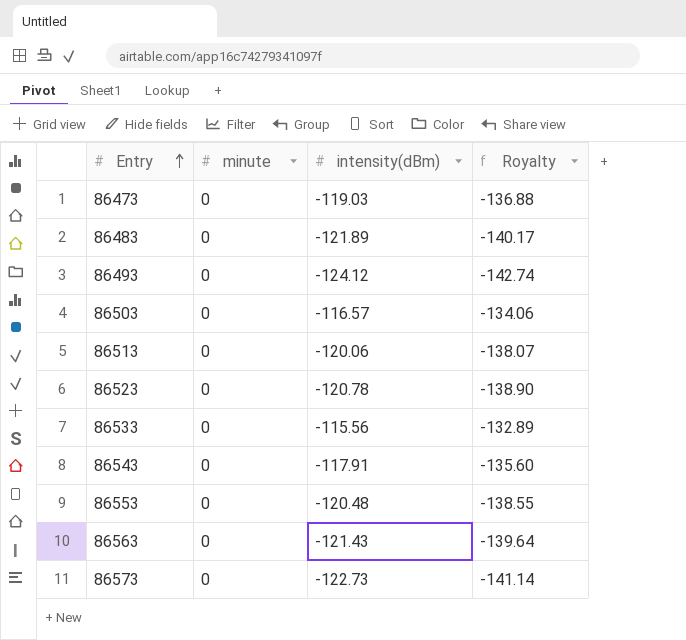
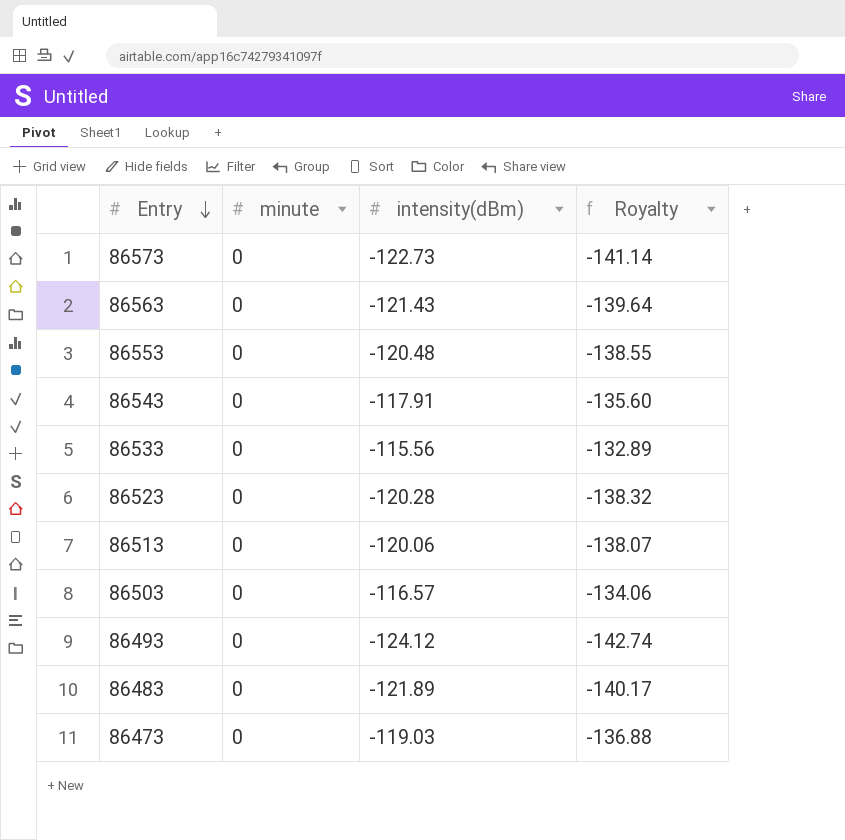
row order: Entry ascending -> Entry descending
86523 | intensity(dBm): -120.78 -> -120.28
86523 | Royalty: -138.90 -> -138.32

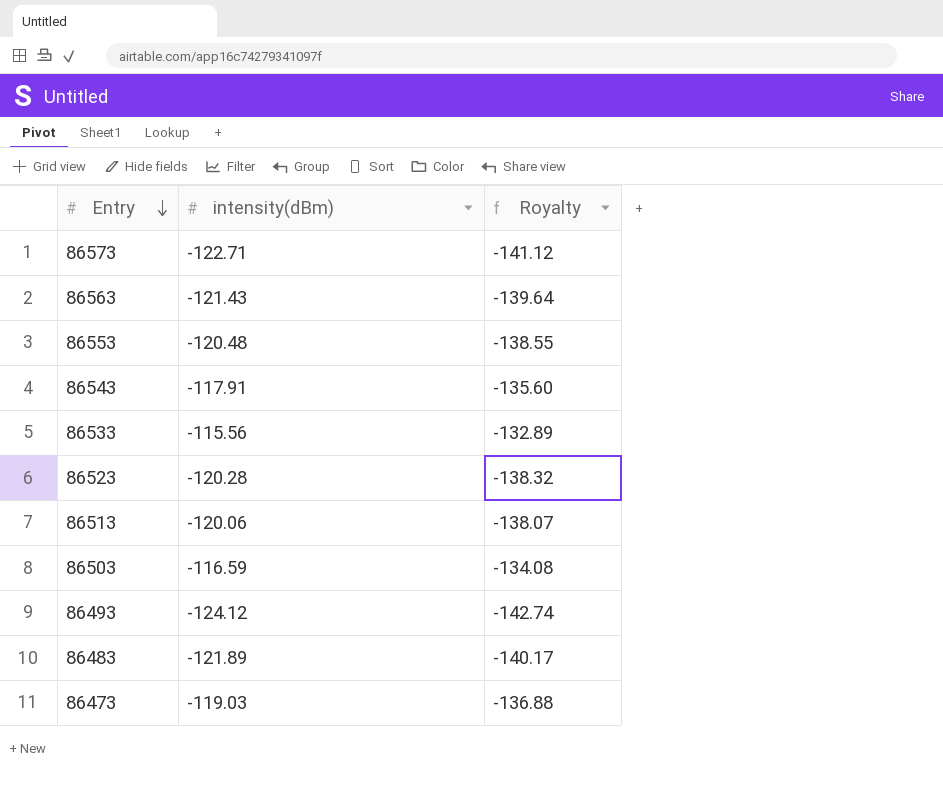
column minute | position: 2 -> none
86573 | intensity(dBm): -122.73 -> -122.71
86573 | Royalty: -141.14 -> -141.12
86503 | intensity(dBm): -116.57 -> -116.59
86503 | Royalty: -134.06 -> -134.08

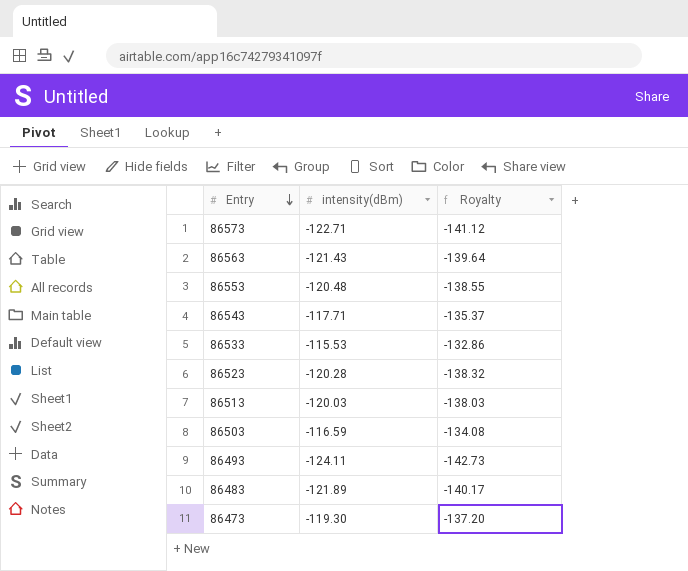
86543 | intensity(dBm): -117.91 -> -117.71
86543 | Royalty: -135.60 -> -135.37
86533 | intensity(dBm): -115.56 -> -115.53
86533 | Royalty: -132.89 -> -132.86
86513 | intensity(dBm): -120.06 -> -120.03
86513 | Royalty: -138.07 -> -138.03
86493 | intensity(dBm): -124.12 -> -124.11
86493 | Royalty: -142.74 -> -142.73
86473 | intensity(dBm): -119.03 -> -119.30
86473 | Royalty: -136.88 -> -137.20

